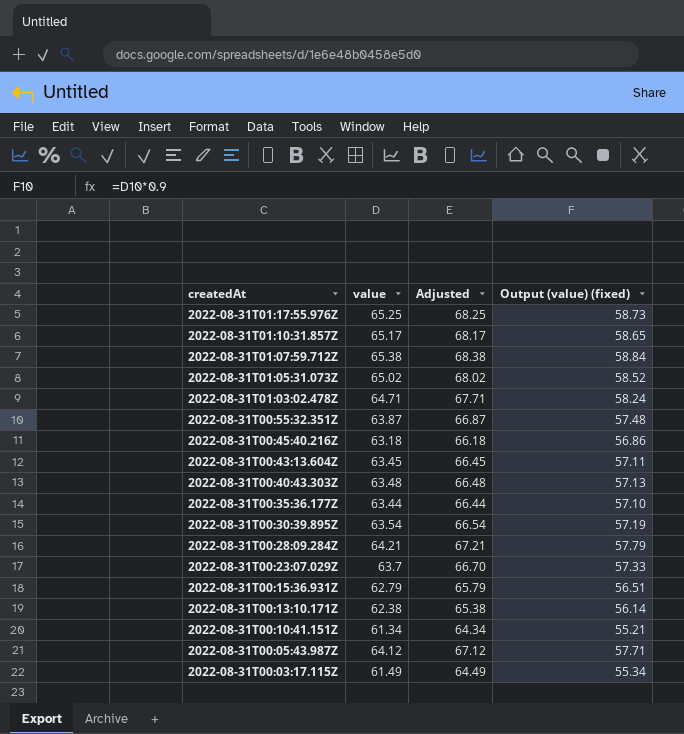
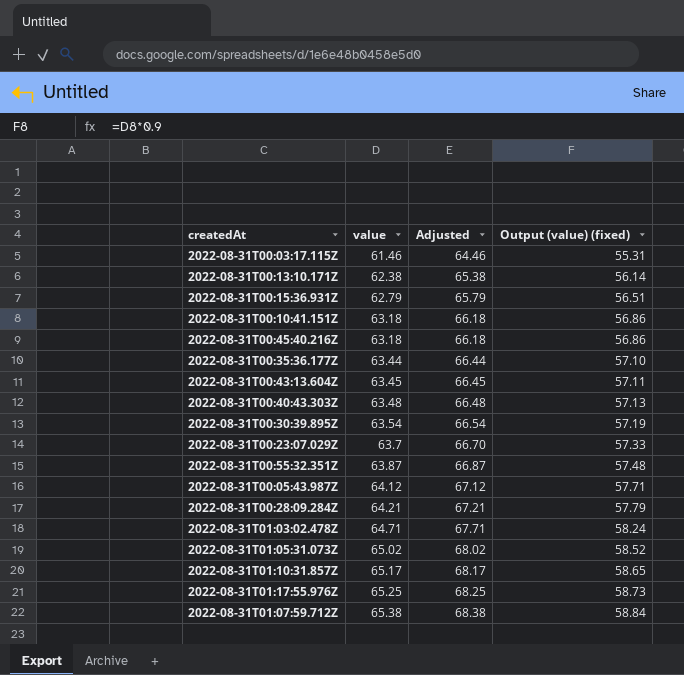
row order: createdAt descending -> value ascending
2022-08-31T00:03:17.115Z | value: 61.49 -> 61.46
2022-08-31T00:03:17.115Z | Adjusted: 64.49 -> 64.46
2022-08-31T00:03:17.115Z | Output (value) (fixed): 55.34 -> 55.31
2022-08-31T00:10:41.151Z | value: 61.34 -> 63.18
2022-08-31T00:10:41.151Z | Adjusted: 64.34 -> 66.18
2022-08-31T00:10:41.151Z | Output (value) (fixed): 55.21 -> 56.86

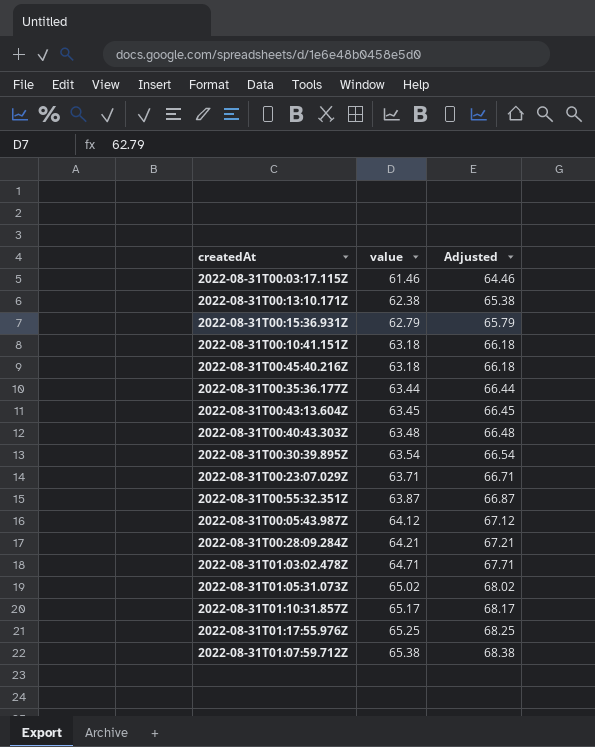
column Output (value) (fixed) | formula: [value] * 0.9 -> none
2022-08-31T00:23:07.029Z | value: 63.7 -> 63.71
2022-08-31T00:23:07.029Z | Adjusted: 66.70 -> 66.71

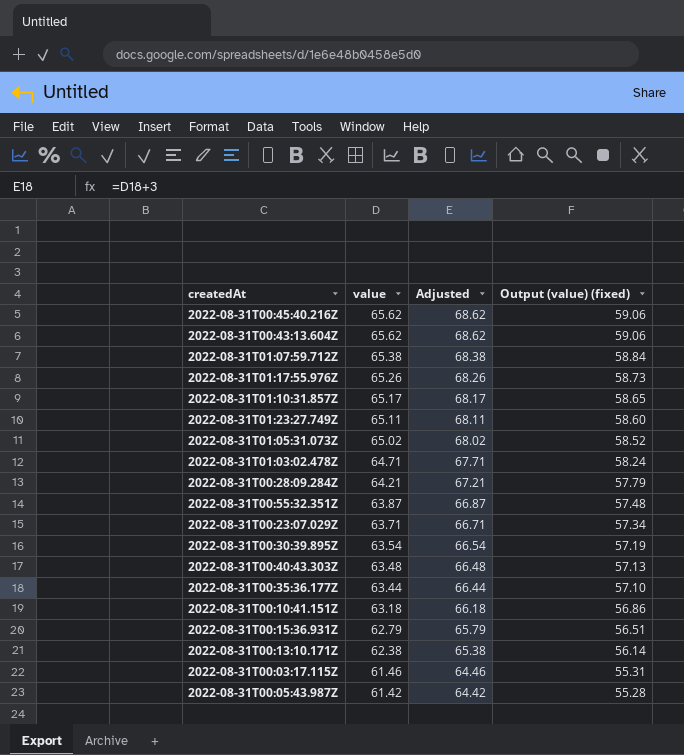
row order: value ascending -> value descending
column Output (value) (fixed) | formula: none -> [value] * 0.9
2022-08-31T00:45:40.216Z | value: 63.18 -> 65.62
2022-08-31T00:45:40.216Z | Adjusted: 66.18 -> 68.62
2022-08-31T00:43:13.604Z | value: 63.45 -> 65.62
2022-08-31T00:43:13.604Z | Adjusted: 66.45 -> 68.62
2022-08-31T01:17:55.976Z | value: 65.25 -> 65.26
2022-08-31T01:17:55.976Z | Adjusted: 68.25 -> 68.26
row 2022-08-31T01:23:27.749Z: none -> 65.11 | 68.11 | 58.60
2022-08-31T00:05:43.987Z | value: 64.12 -> 61.42
2022-08-31T00:05:43.987Z | Adjusted: 67.12 -> 64.42

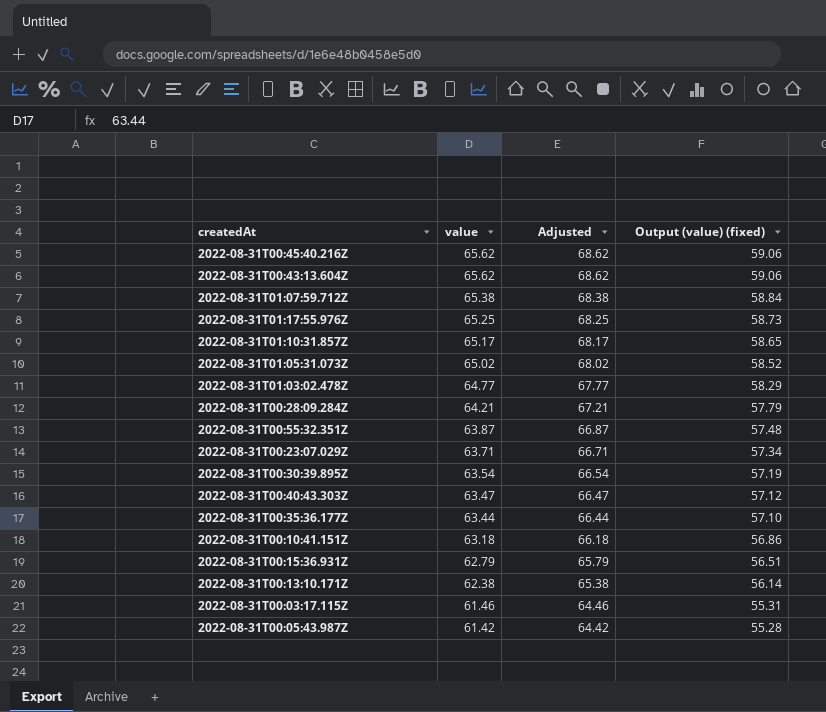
row 2022-08-31T01:23:27.749Z: 65.11 | 68.11 | 58.60 -> none
2022-08-31T01:17:55.976Z | value: 65.26 -> 65.25
2022-08-31T01:17:55.976Z | Adjusted: 68.26 -> 68.25
2022-08-31T01:03:02.478Z | value: 64.71 -> 64.77
2022-08-31T01:03:02.478Z | Adjusted: 67.71 -> 67.77
2022-08-31T01:03:02.478Z | Output (value) (fixed): 58.24 -> 58.29
2022-08-31T00:40:43.303Z | value: 63.48 -> 63.47
2022-08-31T00:40:43.303Z | Adjusted: 66.48 -> 66.47
2022-08-31T00:40:43.303Z | Output (value) (fixed): 57.13 -> 57.12

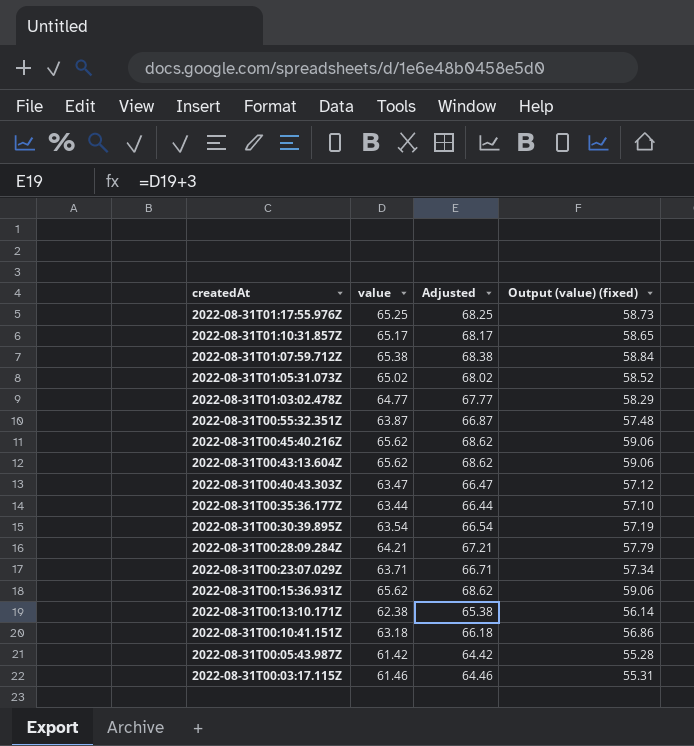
row order: value descending -> createdAt descending
2022-08-31T00:15:36.931Z | value: 62.79 -> 65.62
2022-08-31T00:15:36.931Z | Adjusted: 65.79 -> 68.62
2022-08-31T00:15:36.931Z | Output (value) (fixed): 56.51 -> 59.06

